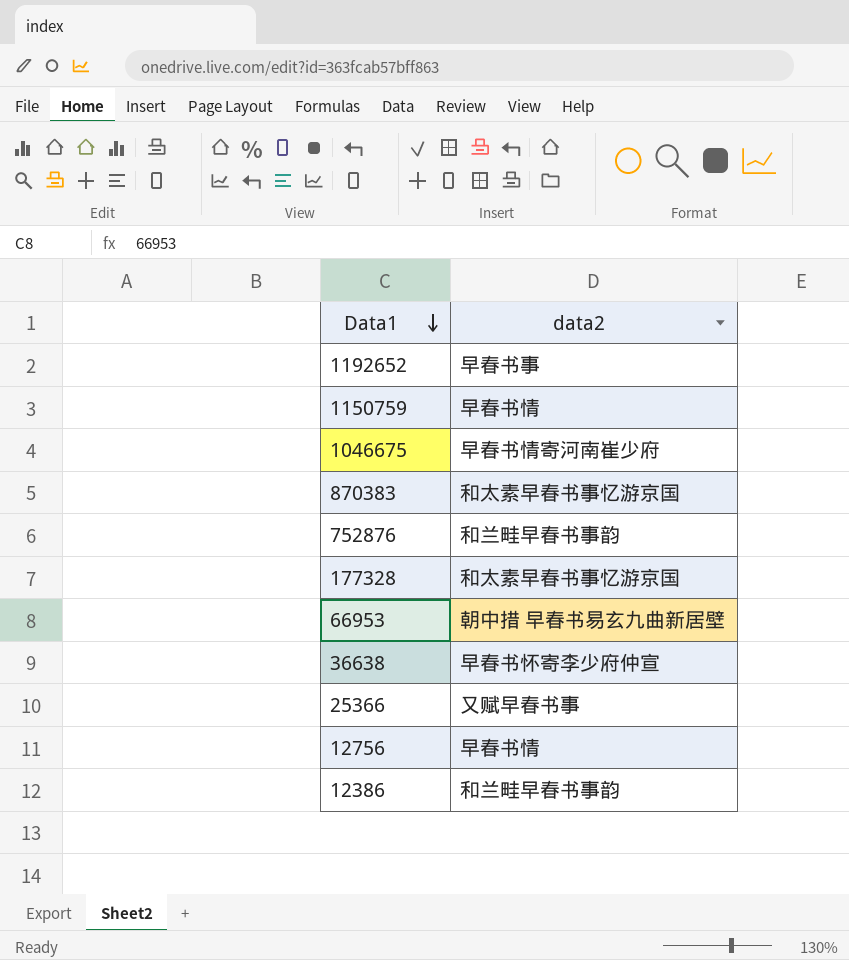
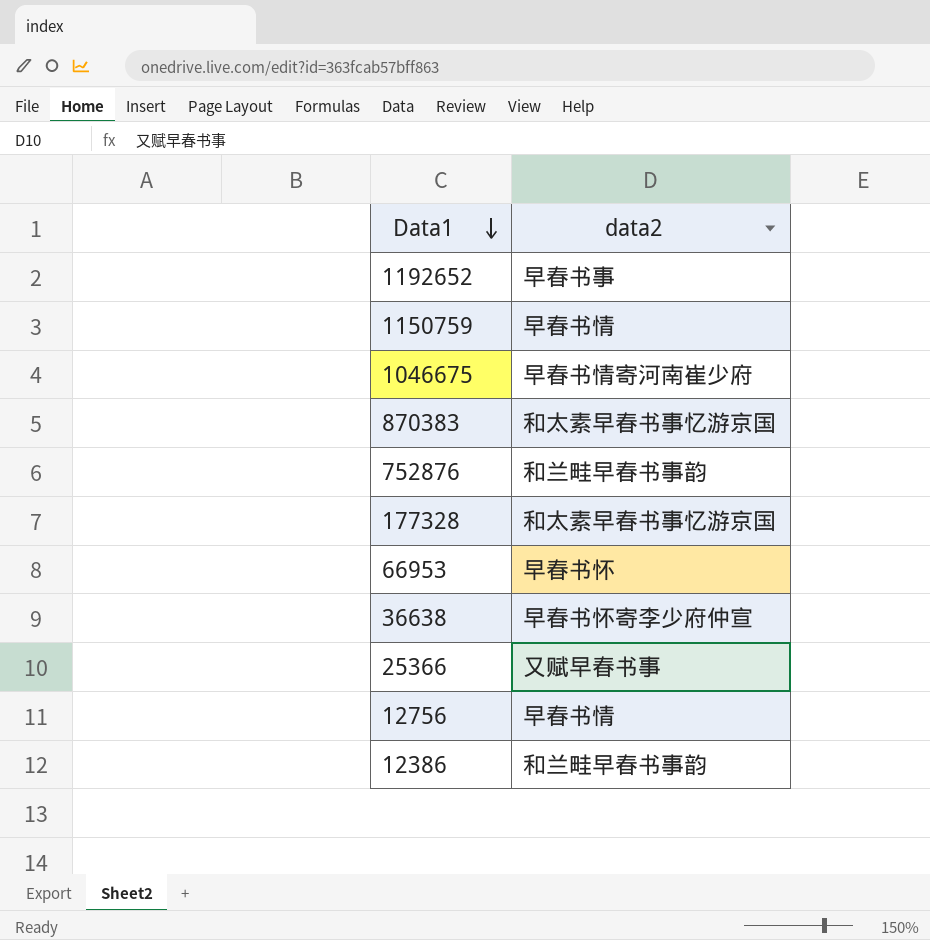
66953 | data2: 朝中措 早春书易玄九曲新居壁 -> 早春书怀

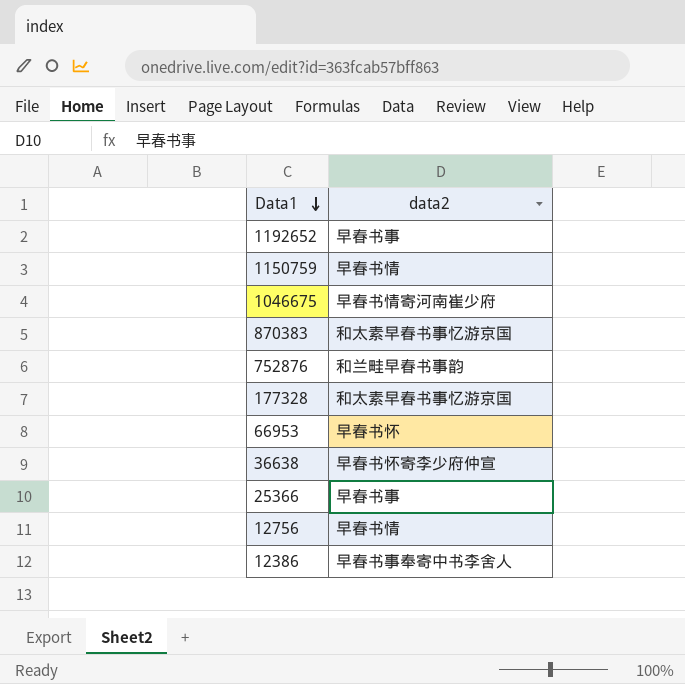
25366 | data2: 又赋早春书事 -> 早春书事
12386 | data2: 和兰畦早春书事韵 -> 早春书事奉寄中书李舍人

